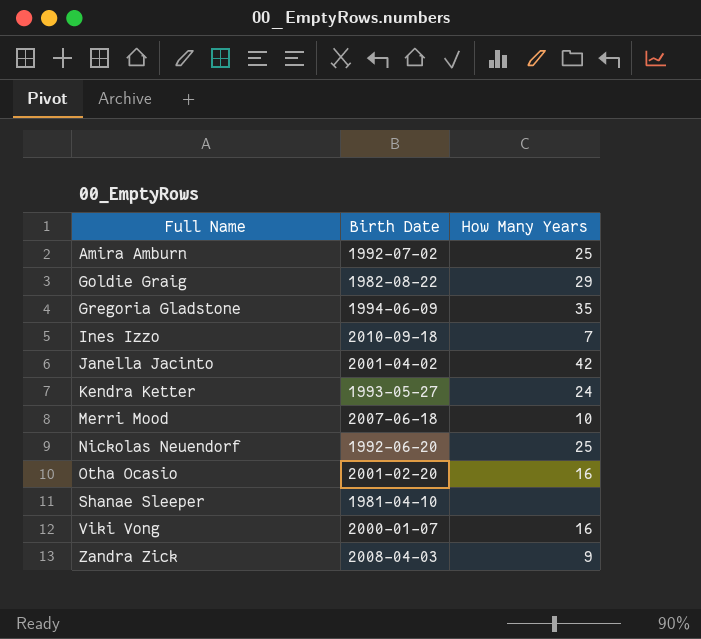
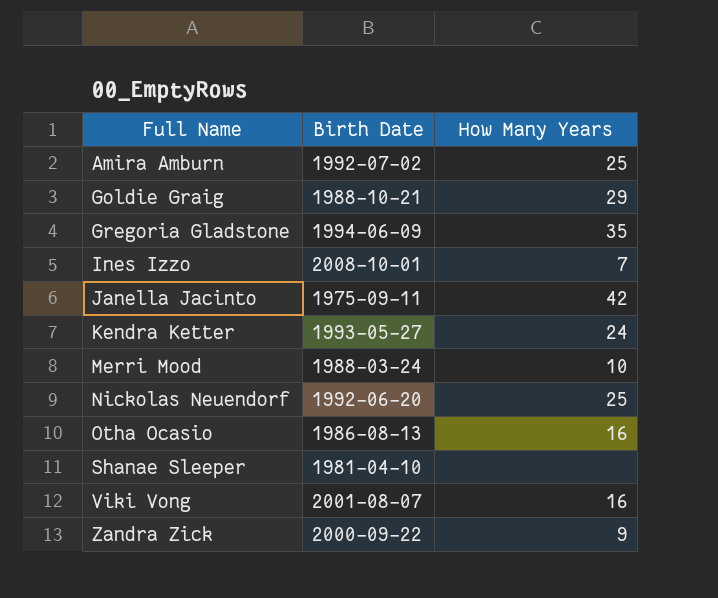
Goldie Graig | Birth Date: 1982-08-22 -> 1988-10-21
Ines Izzo | Birth Date: 2010-09-18 -> 2008-10-01
Janella Jacinto | Birth Date: 2001-04-02 -> 1975-09-11
Merri Mood | Birth Date: 2007-06-18 -> 1988-03-24
Otha Ocasio | Birth Date: 2001-02-20 -> 1986-08-13
Viki Vong | Birth Date: 2000-01-07 -> 2001-08-07
Zandra Zick | Birth Date: 2008-04-03 -> 2000-09-22

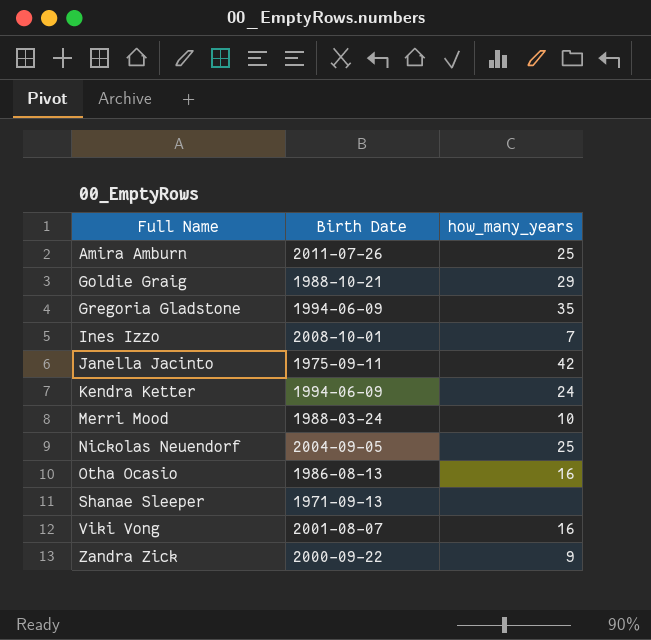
column name: How Many Years -> how_many_years
Amira Amburn | Birth Date: 1992-07-02 -> 2011-07-26
Kendra Ketter | Birth Date: 1993-05-27 -> 1994-06-09
Nickolas Neuendorf | Birth Date: 1992-06-20 -> 2004-09-05
Shanae Sleeper | Birth Date: 1981-04-10 -> 1971-09-13

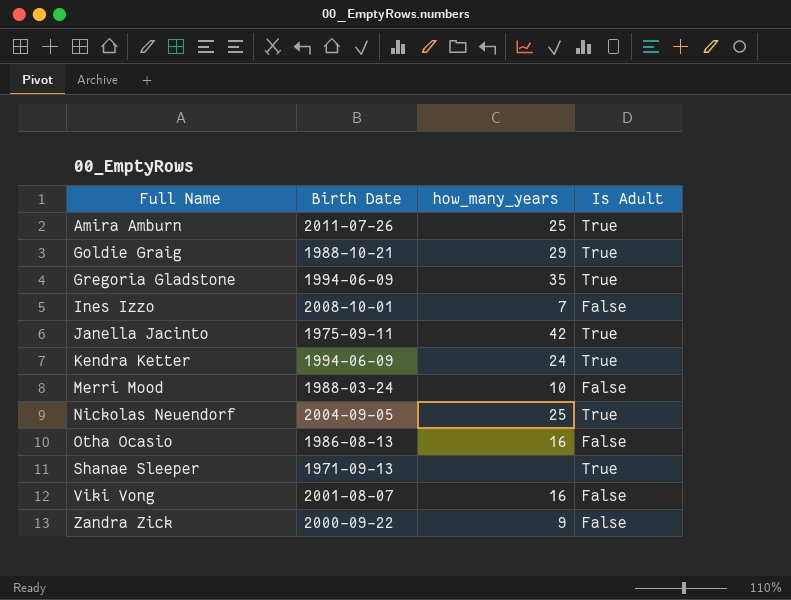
column Is Adult | position: none -> 4

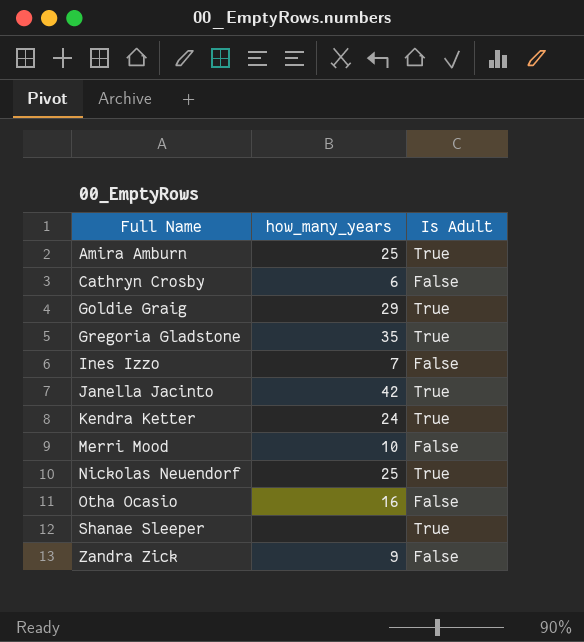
column Birth Date | position: 2 -> none
row Viki Vong: 2001-08-07 | 16 | False -> none
row Cathryn Crosby: none -> 6 | False

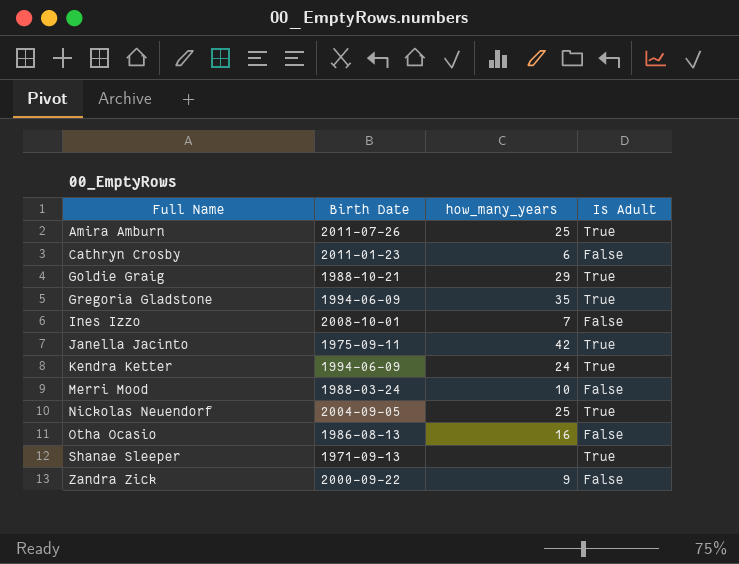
column Birth Date | position: none -> 2

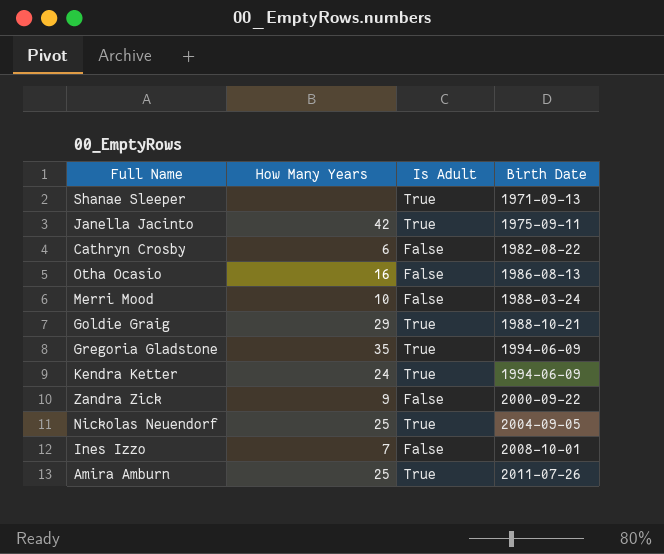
row order: Full Name ascending -> Birth Date ascending
column name: how_many_years -> How Many Years
column Birth Date | position: 2 -> 4
Cathryn Crosby | Birth Date: 2011-01-23 -> 1982-08-22

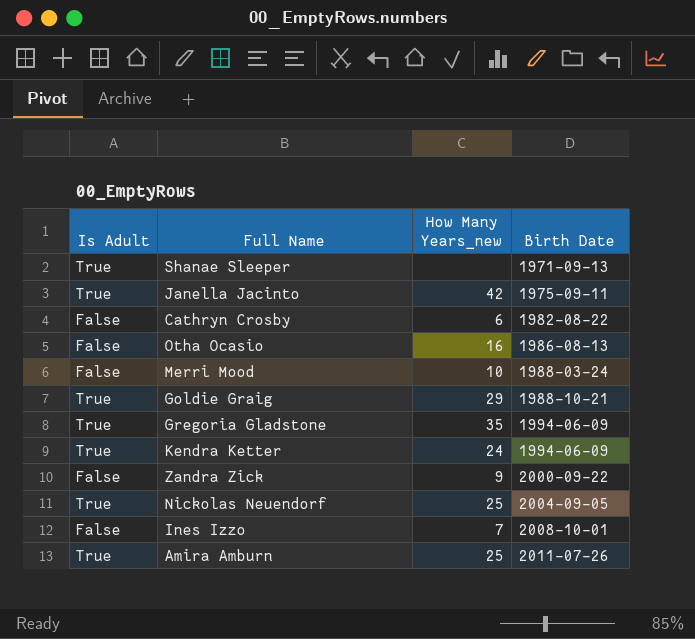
column Is Adult | position: 3 -> 1
column name: How Many Years -> How Many Years_new

